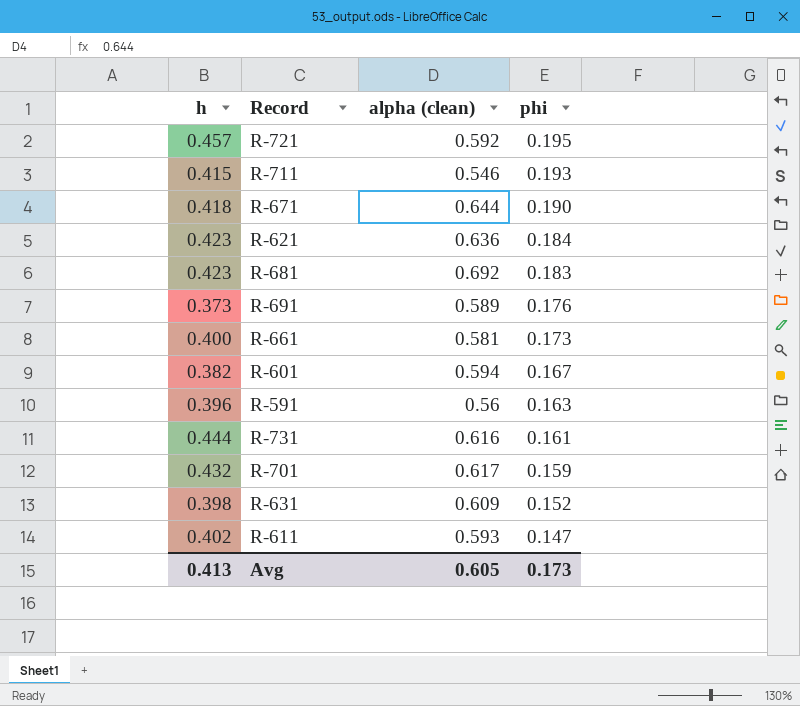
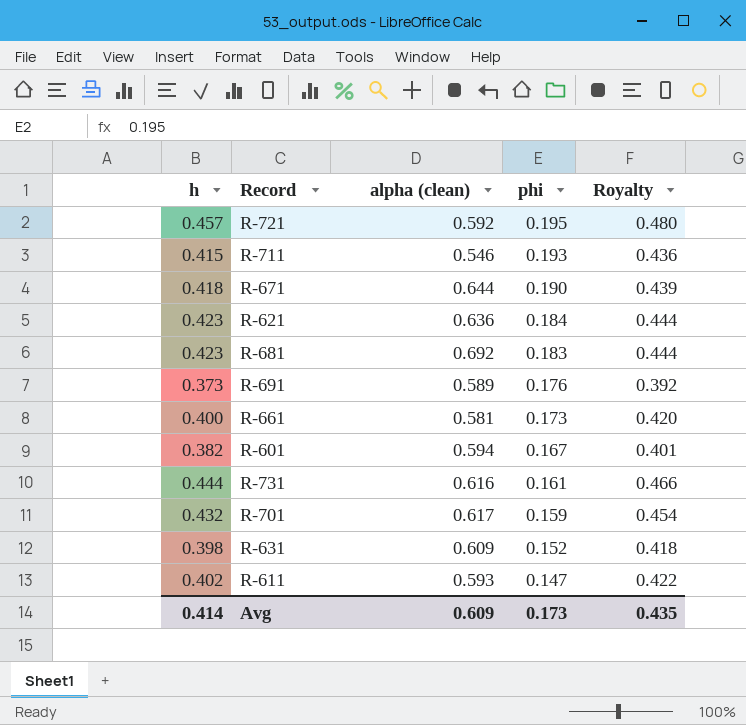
column Royalty | formula: none -> [h] * 1.05
row R-591: 0.396 | 0.56 | 0.163 -> none
Avg | h: 0.413 -> 0.414
Avg | alpha (clean): 0.605 -> 0.609

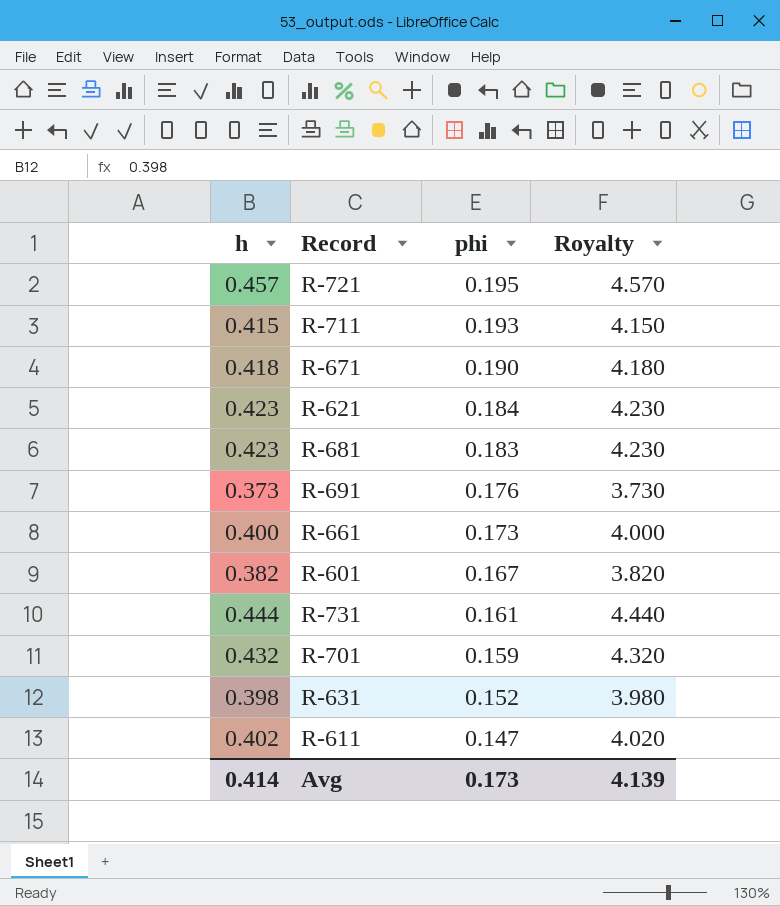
column alpha (clean) | position: 3 -> none
column Royalty | formula: [h] * 1.05 -> [h] * 10
Avg | Royalty: 0.435 -> 4.139

